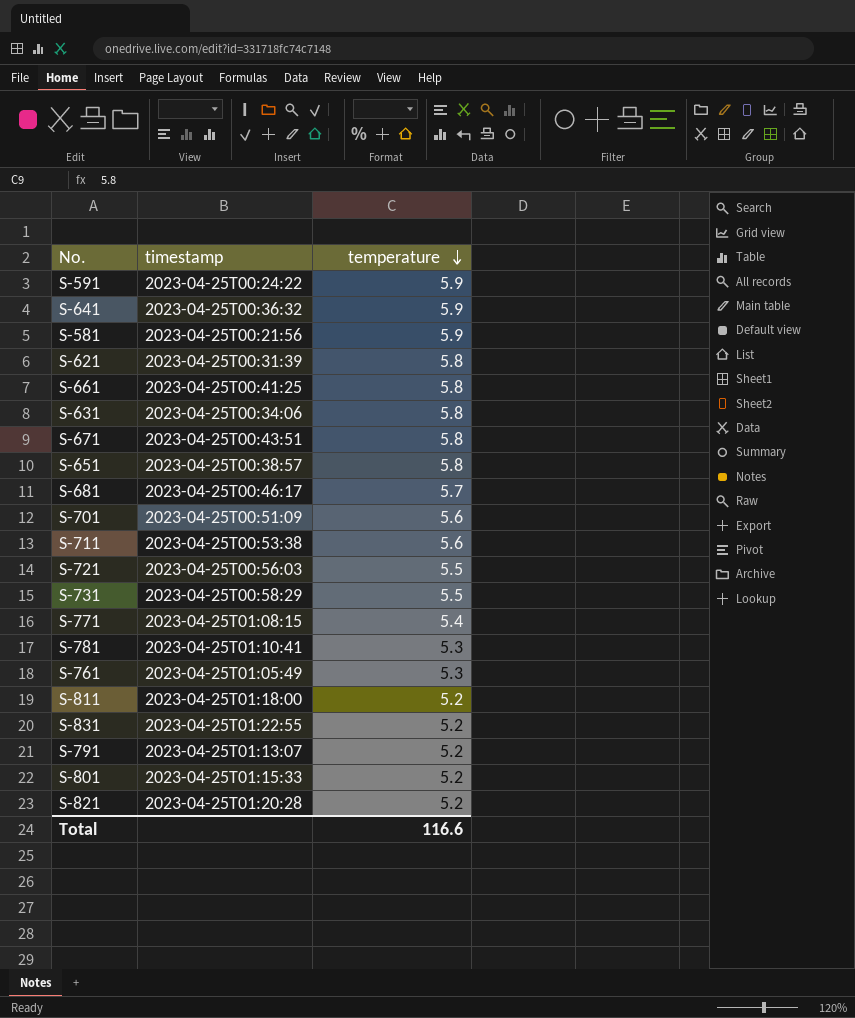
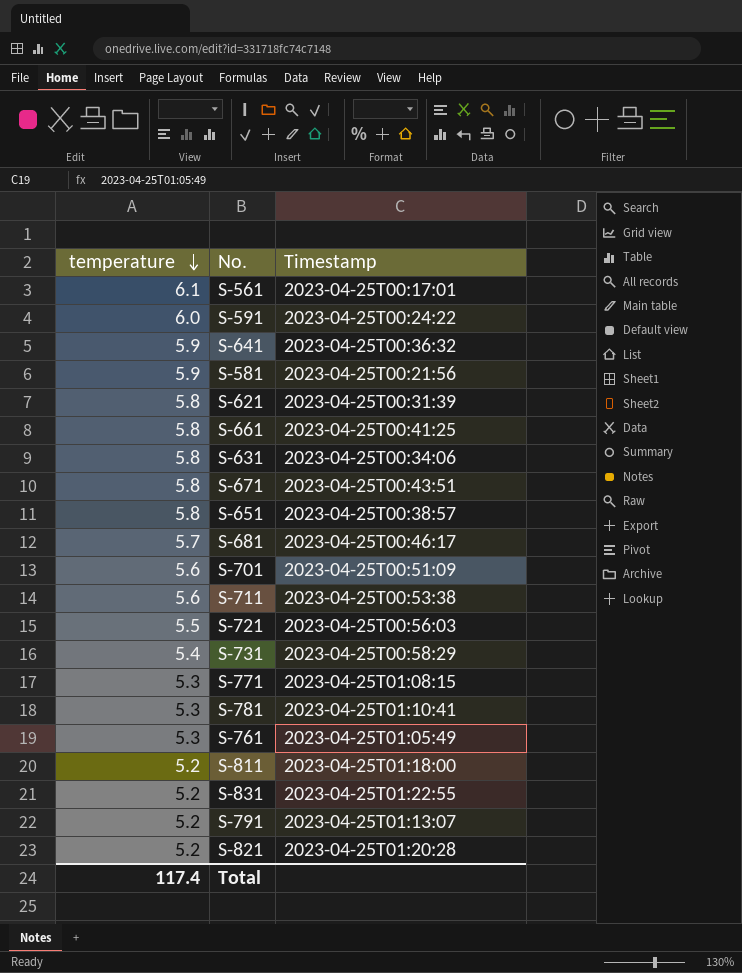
column temperature | position: 3 -> 1
column name: timestamp -> Timestamp
row S-801: 2023-04-25T01:15:33 | 5.2 -> none
row S-561: none -> 6.1 | 2023-04-25T00:17:01
S-591 | temperature: 5.9 -> 6.0
S-731 | temperature: 5.5 -> 5.4
S-771 | temperature: 5.4 -> 5.3
Total | temperature: 116.6 -> 117.4

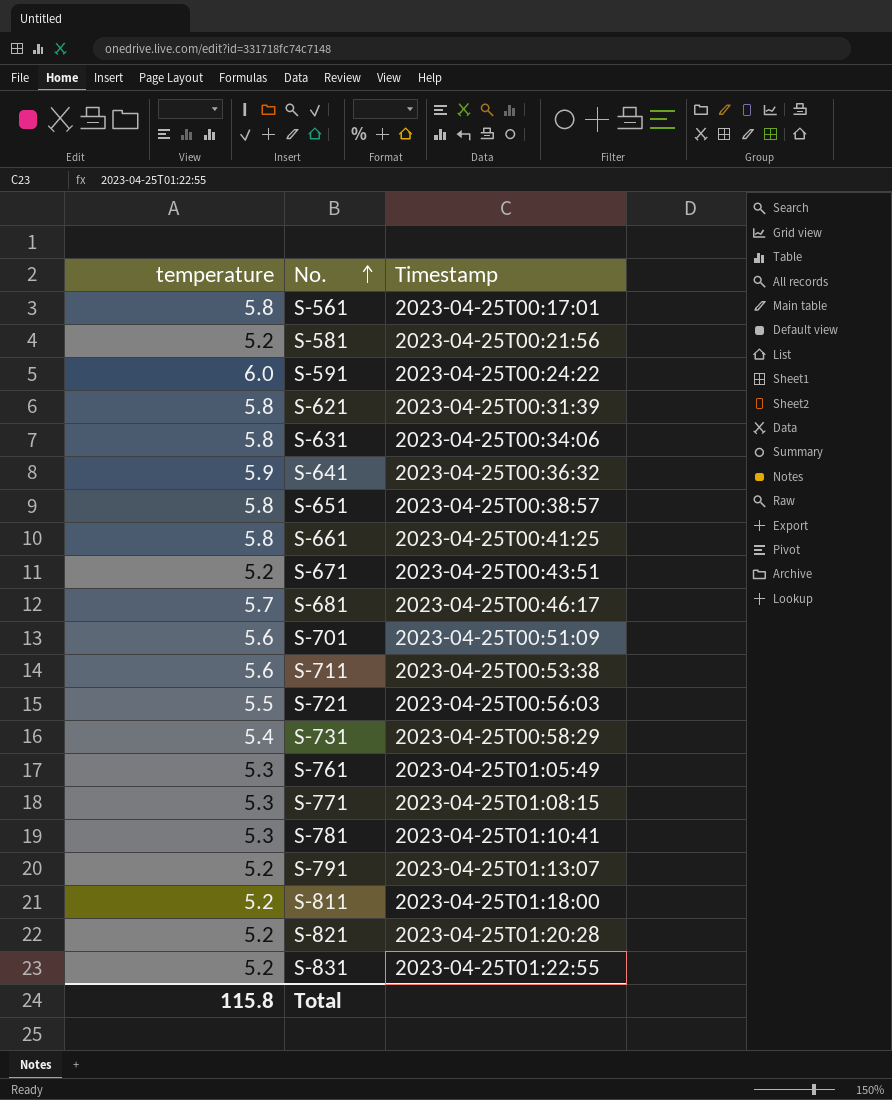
row order: temperature descending -> No. ascending
S-561 | temperature: 6.1 -> 5.8
S-581 | temperature: 5.9 -> 5.2
S-671 | temperature: 5.8 -> 5.2
Total | temperature: 117.4 -> 115.8

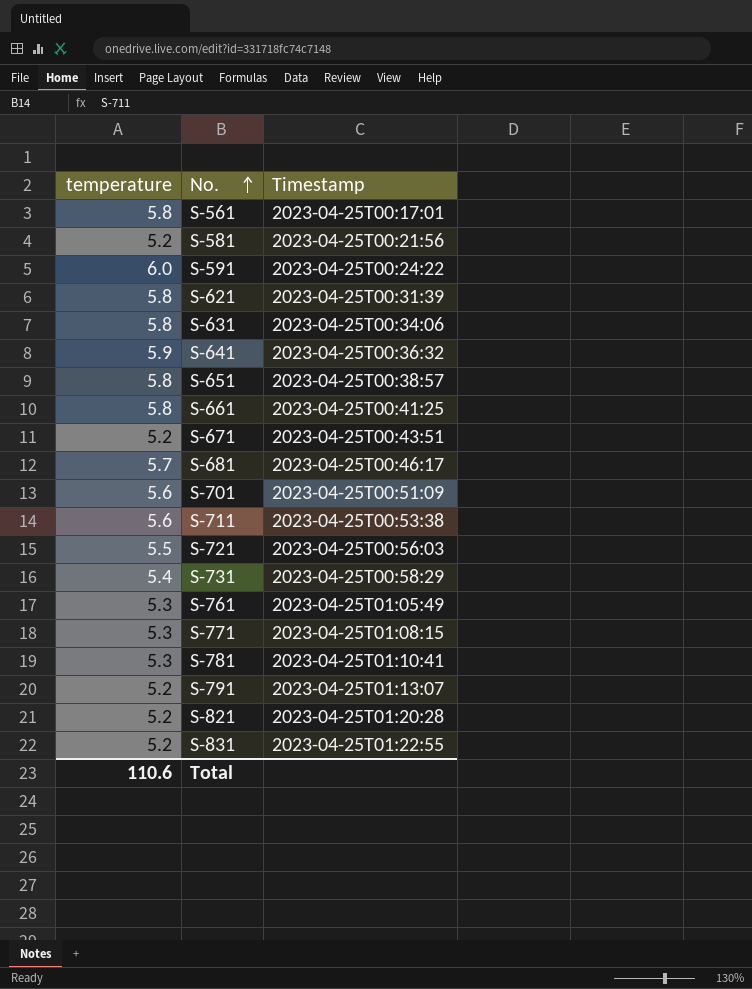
row S-811: 5.2 | 2023-04-25T01:18:00 -> none
Total | temperature: 115.8 -> 110.6

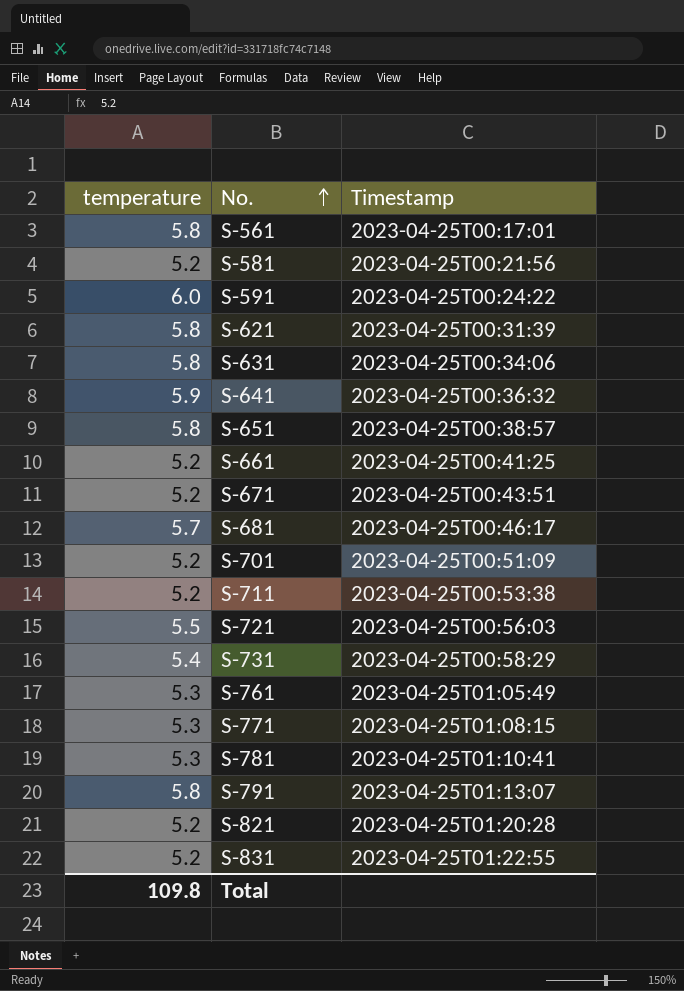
S-661 | temperature: 5.8 -> 5.2
S-701 | temperature: 5.6 -> 5.2
S-711 | temperature: 5.6 -> 5.2
S-791 | temperature: 5.2 -> 5.8
Total | temperature: 110.6 -> 109.8

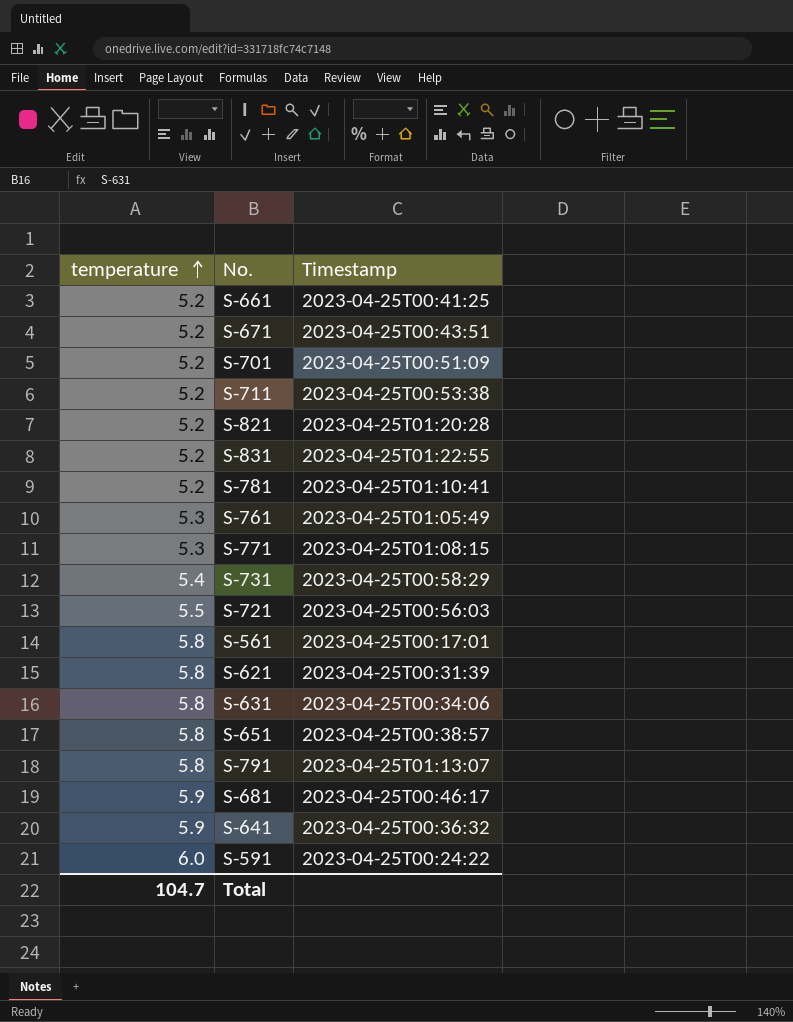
row order: No. ascending -> temperature ascending
row S-581: 5.2 | 2023-04-25T00:21:56 -> none
S-781 | temperature: 5.3 -> 5.2
S-681 | temperature: 5.7 -> 5.9
Total | temperature: 109.8 -> 104.7

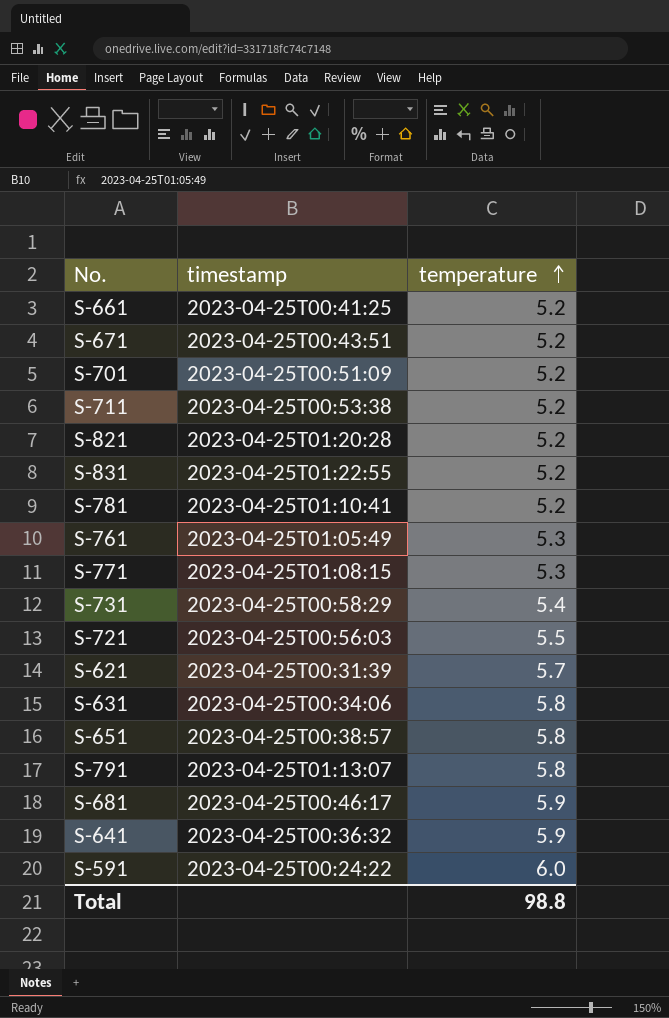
column name: Timestamp -> timestamp
column temperature | position: 1 -> 3
row S-561: 5.8 | 2023-04-25T00:17:01 -> none
S-621 | temperature: 5.8 -> 5.7
Total | temperature: 104.7 -> 98.8

